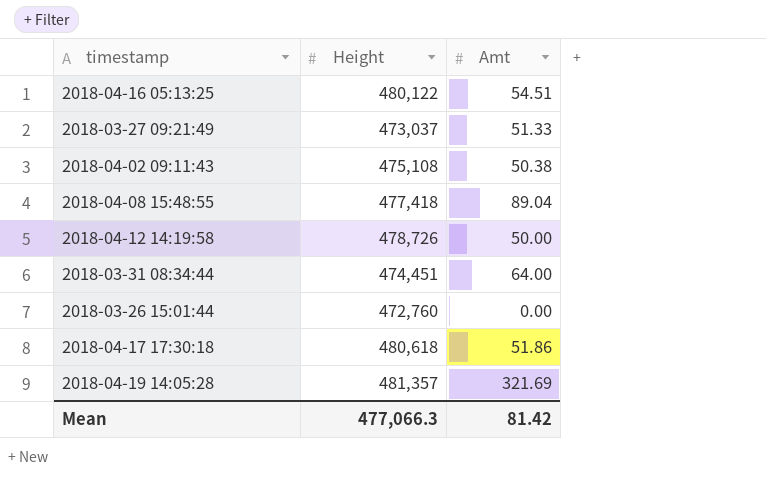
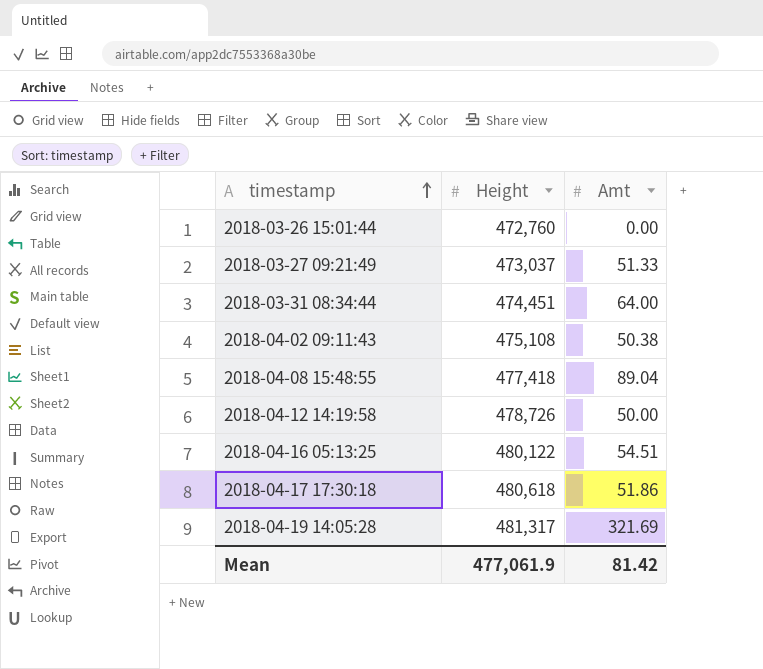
row order: none -> timestamp ascending
2018-04-19 14:05:28 | Height: 481,357 -> 481,317
Mean | Height: 477,066.3 -> 477,061.9

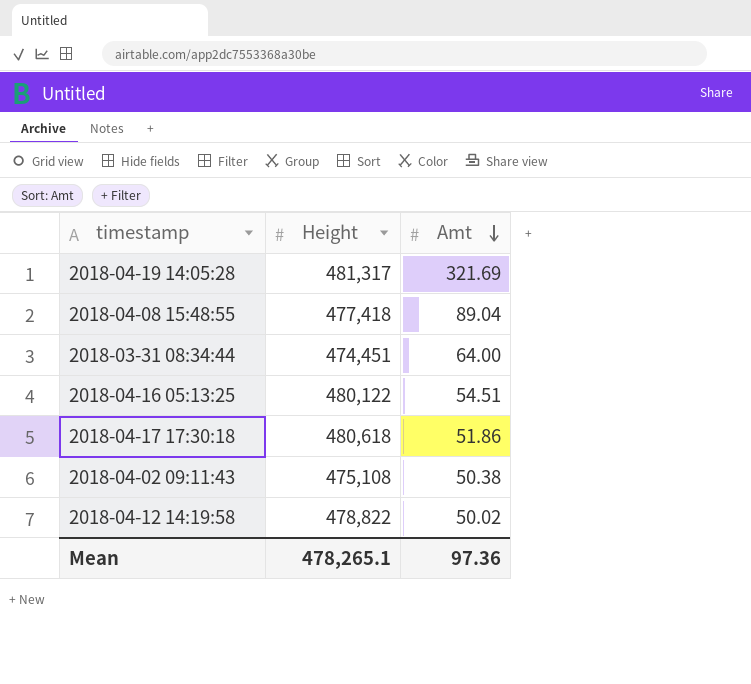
row order: timestamp ascending -> Amt descending
row 2018-03-26 15:01:44: 472,760 | 0.00 -> none
row 2018-03-27 09:21:49: 473,037 | 51.33 -> none
2018-04-12 14:19:58 | Height: 478,726 -> 478,822
2018-04-12 14:19:58 | Amt: 50.00 -> 50.02
Mean | Height: 477,061.9 -> 478,265.1
Mean | Amt: 81.42 -> 97.36

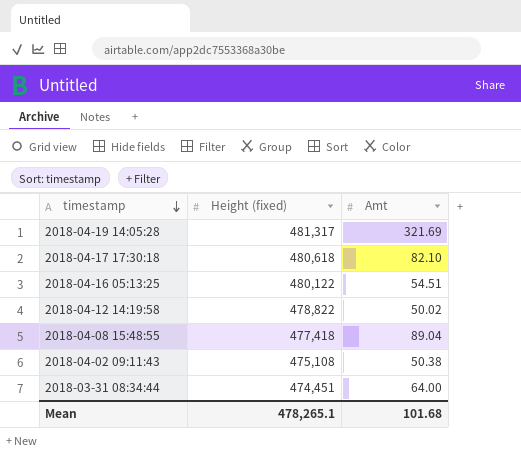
row order: Amt descending -> timestamp descending
column name: Height -> Height (fixed)
2018-04-17 17:30:18 | Amt: 51.86 -> 82.10
Mean | Amt: 97.36 -> 101.68

